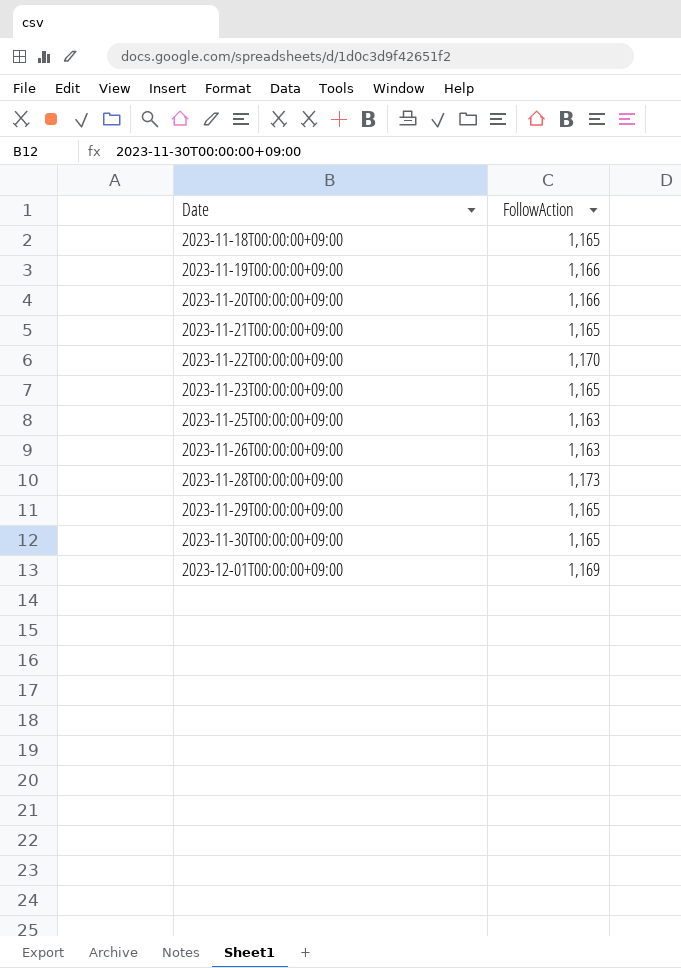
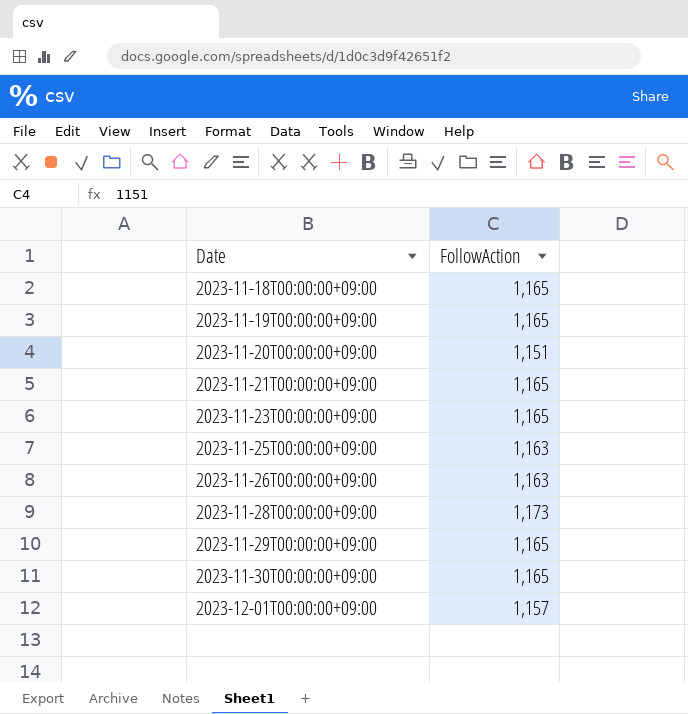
row 2023-11-22T00:00:00+09:00: 1,170 -> none
2023-11-19T00:00:00+09:00 | FollowAction: 1,166 -> 1,165
2023-11-20T00:00:00+09:00 | FollowAction: 1,166 -> 1,151
2023-12-01T00:00:00+09:00 | FollowAction: 1,169 -> 1,157

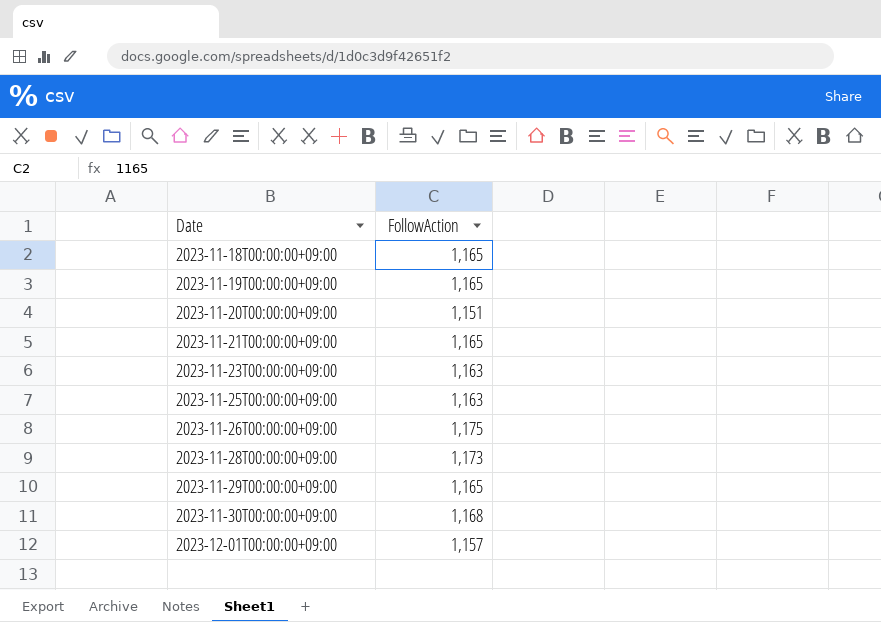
2023-11-23T00:00:00+09:00 | FollowAction: 1,165 -> 1,163
2023-11-26T00:00:00+09:00 | FollowAction: 1,163 -> 1,175
2023-11-30T00:00:00+09:00 | FollowAction: 1,165 -> 1,168

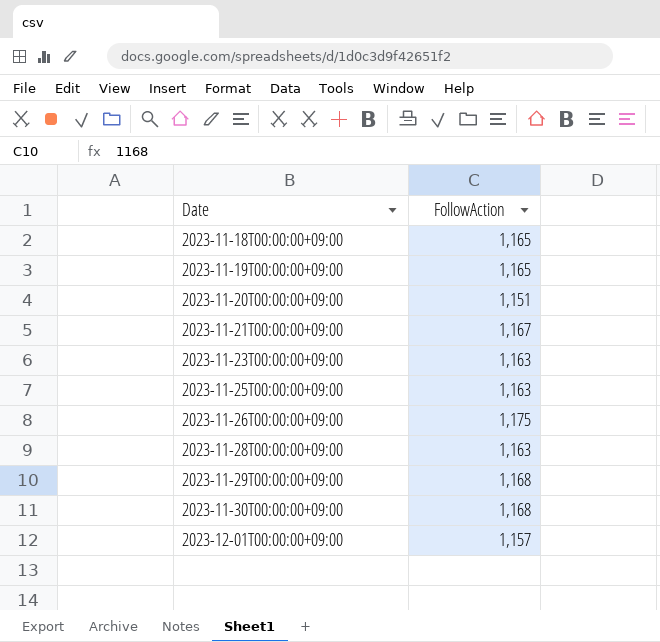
2023-11-21T00:00:00+09:00 | FollowAction: 1,165 -> 1,167
2023-11-28T00:00:00+09:00 | FollowAction: 1,173 -> 1,163
2023-11-29T00:00:00+09:00 | FollowAction: 1,165 -> 1,168

